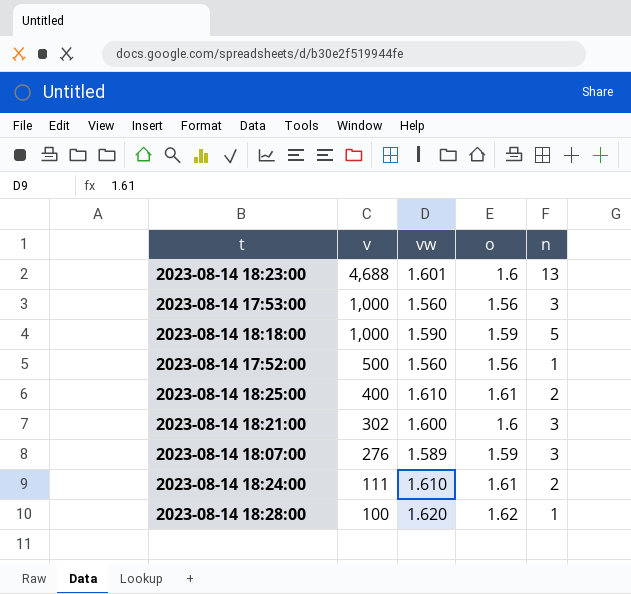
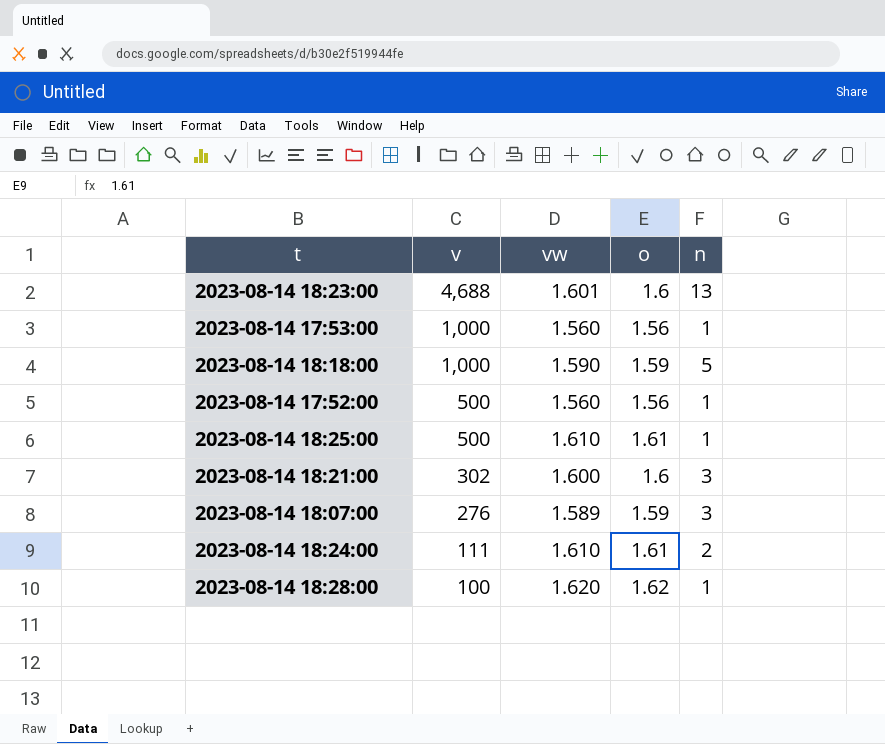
2023-08-14 17:53:00 | n: 3 -> 1
2023-08-14 18:25:00 | v: 400 -> 500
2023-08-14 18:25:00 | n: 2 -> 1

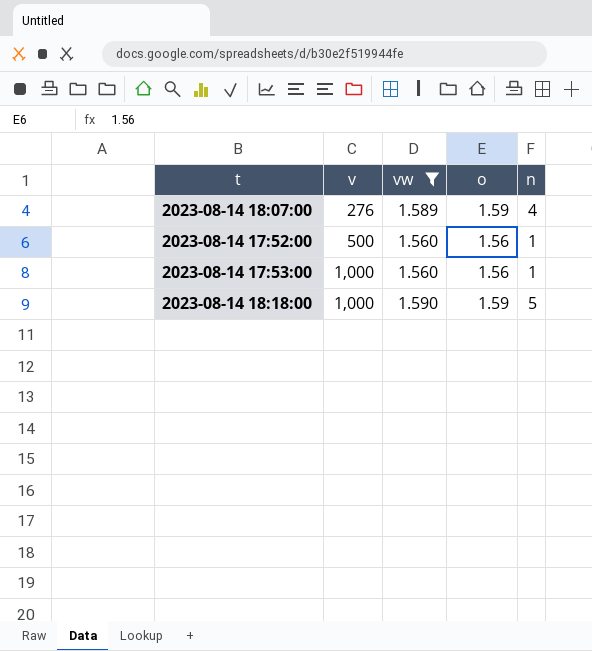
filter: none -> vw <= 1.590
row order: v descending -> v ascending
2023-08-14 18:07:00 | n: 3 -> 4

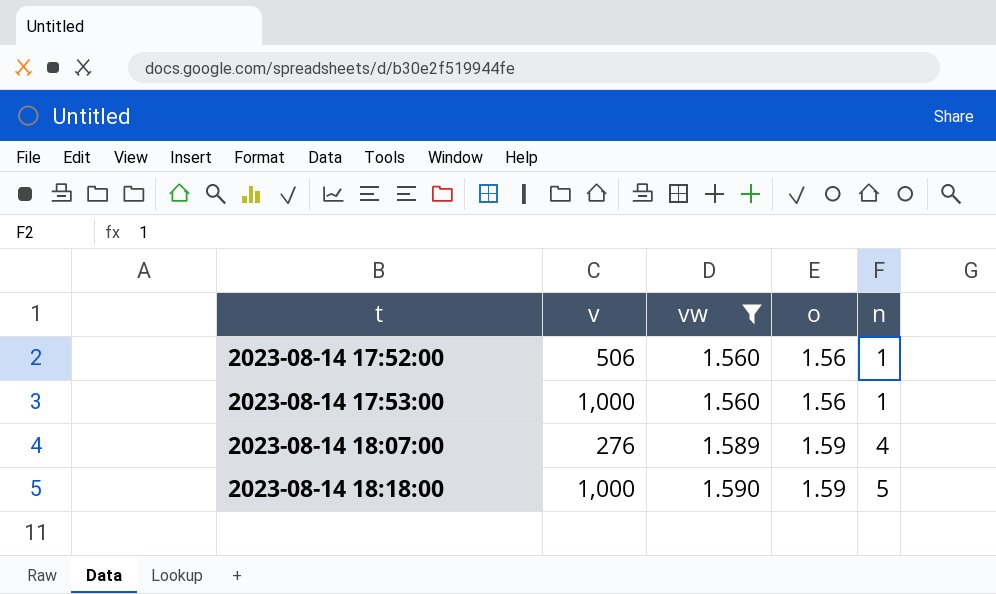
row order: v ascending -> t ascending
2023-08-14 17:52:00 | v: 500 -> 506

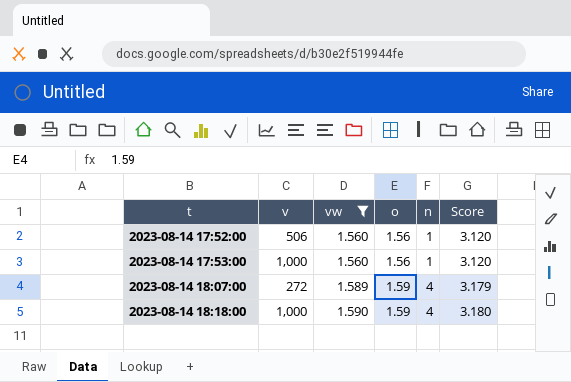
column Score | formula: none -> [vw] + [o]
2023-08-14 18:07:00 | v: 276 -> 272
2023-08-14 18:18:00 | n: 5 -> 4

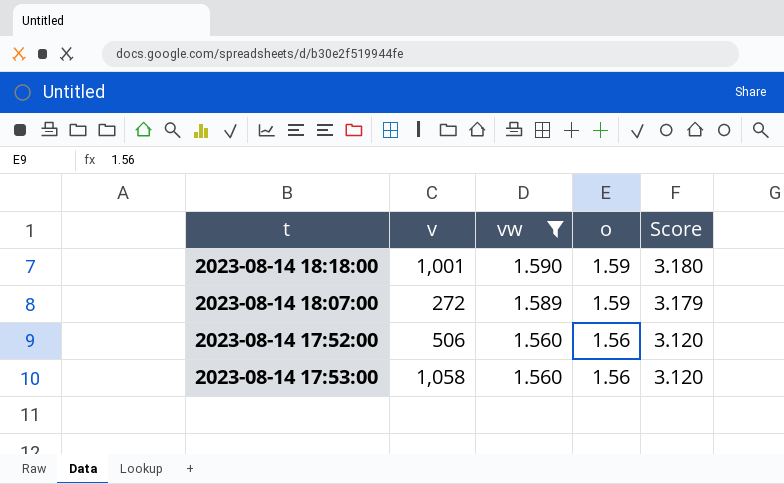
row order: t ascending -> vw descending
column n | position: 5 -> none
2023-08-14 18:18:00 | v: 1,000 -> 1,001
2023-08-14 17:53:00 | v: 1,000 -> 1,058

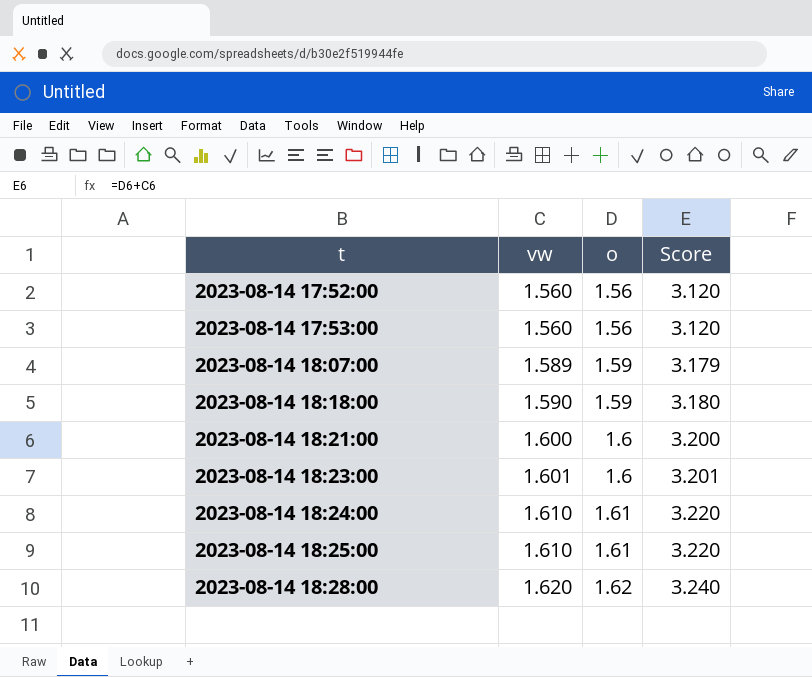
filter: vw <= 1.590 -> none
row order: vw descending -> t ascending
column v | position: 2 -> none

